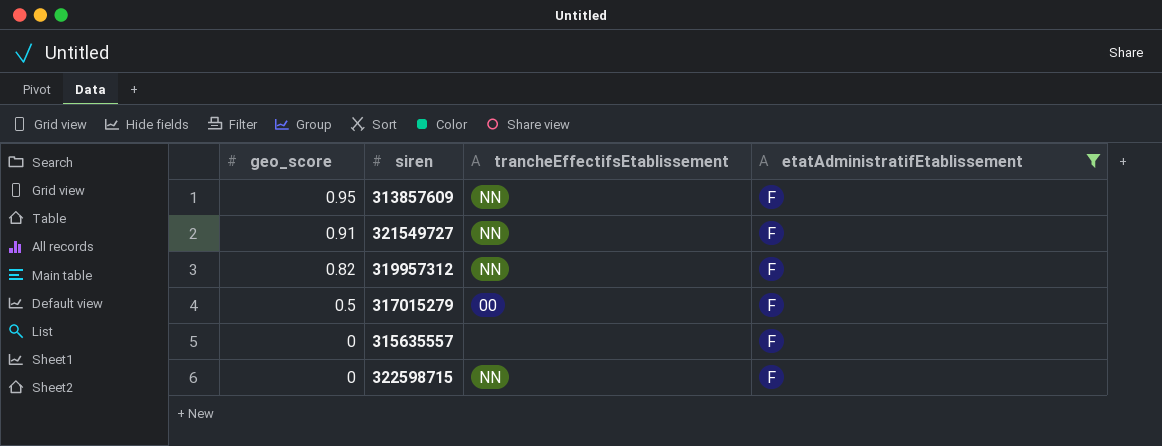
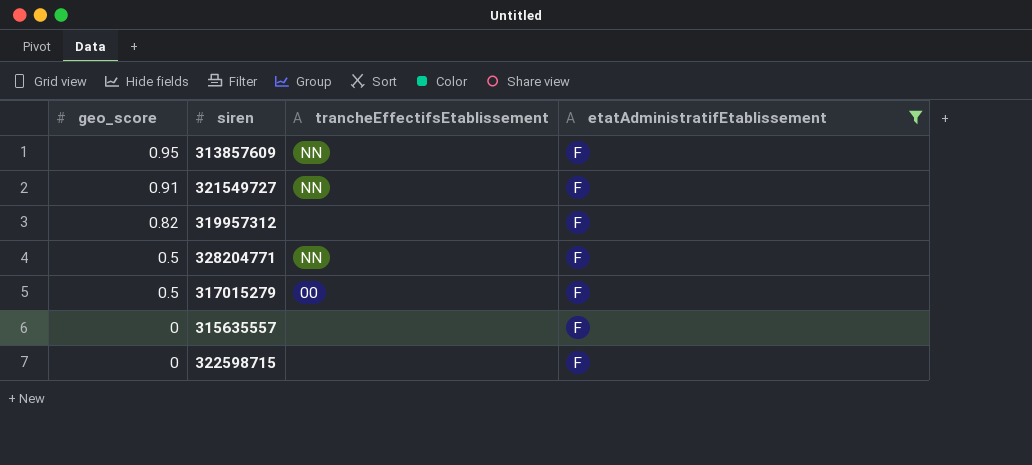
319957312 | trancheEffectifsEtablissement: NN -> none
row 328204771: none -> 0.5 | NN | F
322598715 | trancheEffectifsEtablissement: NN -> none

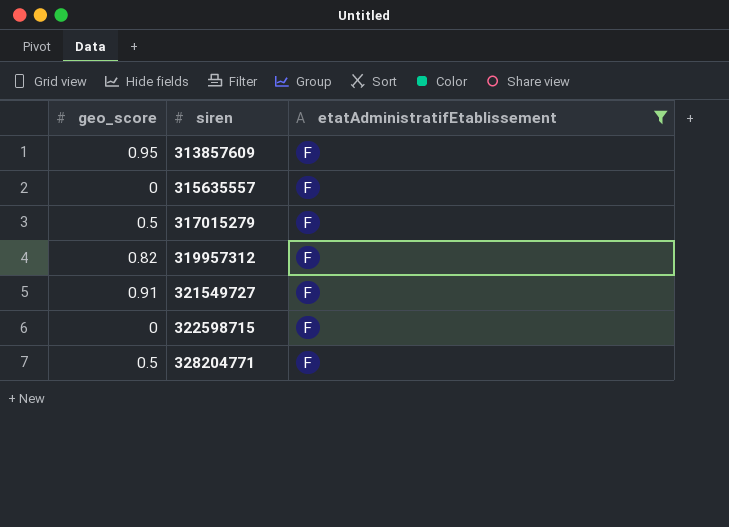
row order: geo_score descending -> siren ascending
column trancheEffectifsEtablissement | position: 3 -> none

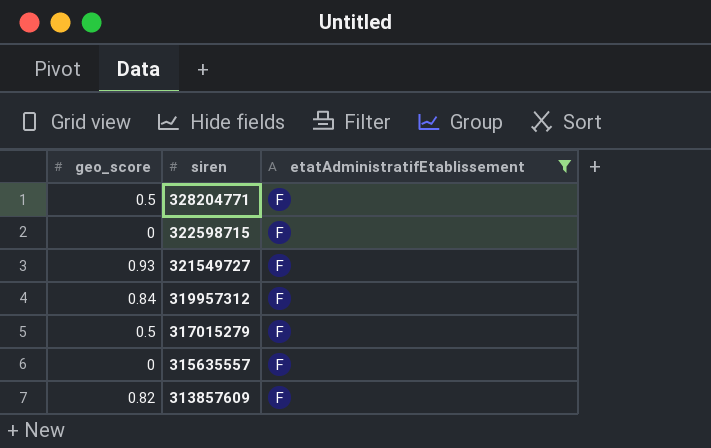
row order: siren ascending -> siren descending
321549727 | geo_score: 0.91 -> 0.93
319957312 | geo_score: 0.82 -> 0.84
313857609 | geo_score: 0.95 -> 0.82

